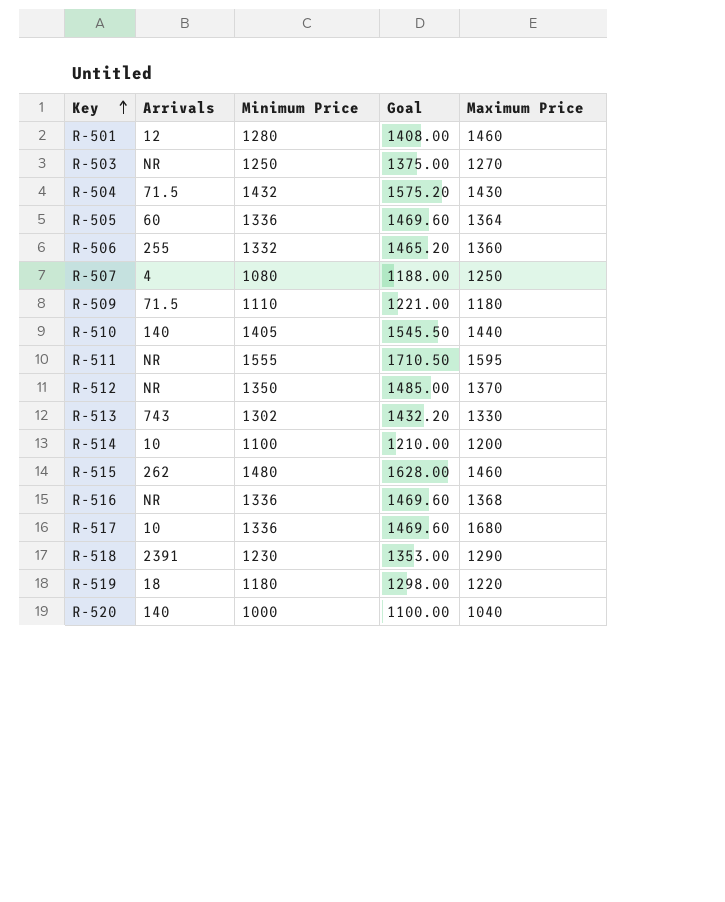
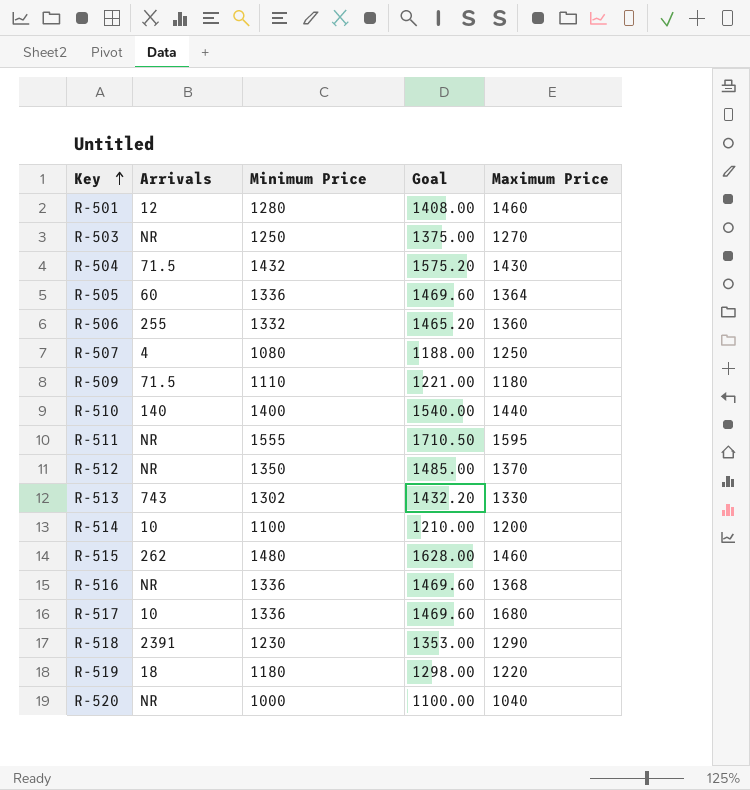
R-510 | Minimum Price: 1405 -> 1400
R-510 | Goal: 1545.50 -> 1540.00
R-520 | Arrivals: 140 -> NR

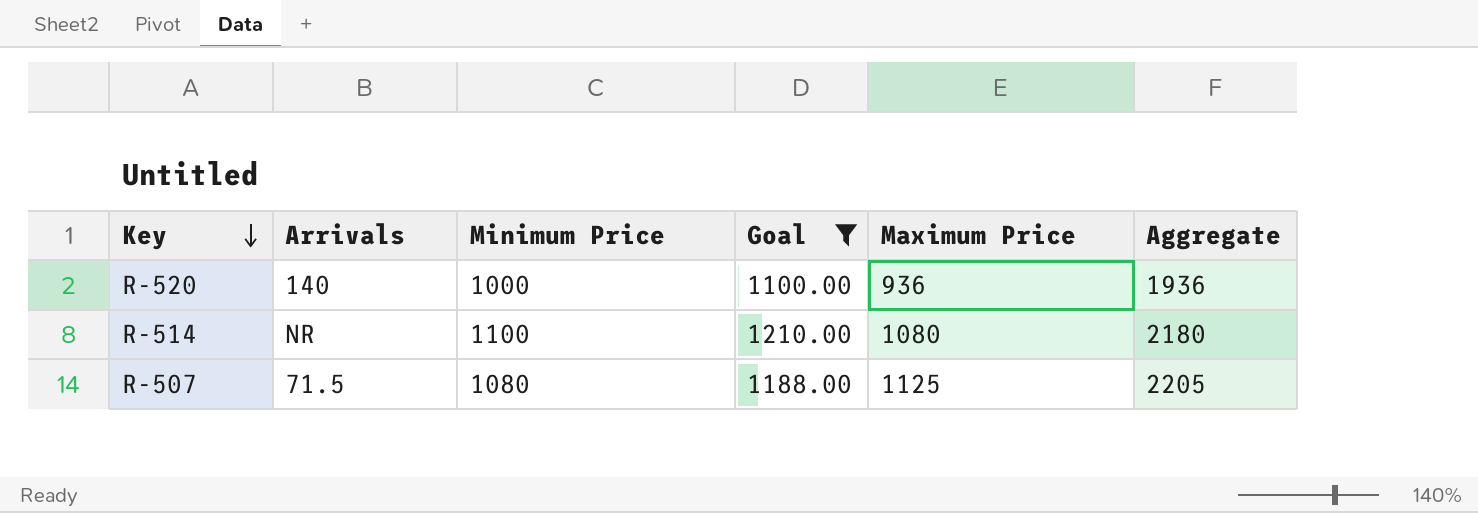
filter: none -> Goal <= 1210.00
row order: Key ascending -> Key descending
column Aggregate | formula: none -> [Minimum Price] + [Maximum Price]
R-520 | Arrivals: NR -> 140
R-520 | Maximum Price: 1040 -> 936
R-514 | Arrivals: 10 -> NR
R-514 | Maximum Price: 1200 -> 1080
R-507 | Arrivals: 4 -> 71.5
R-507 | Maximum Price: 1250 -> 1125

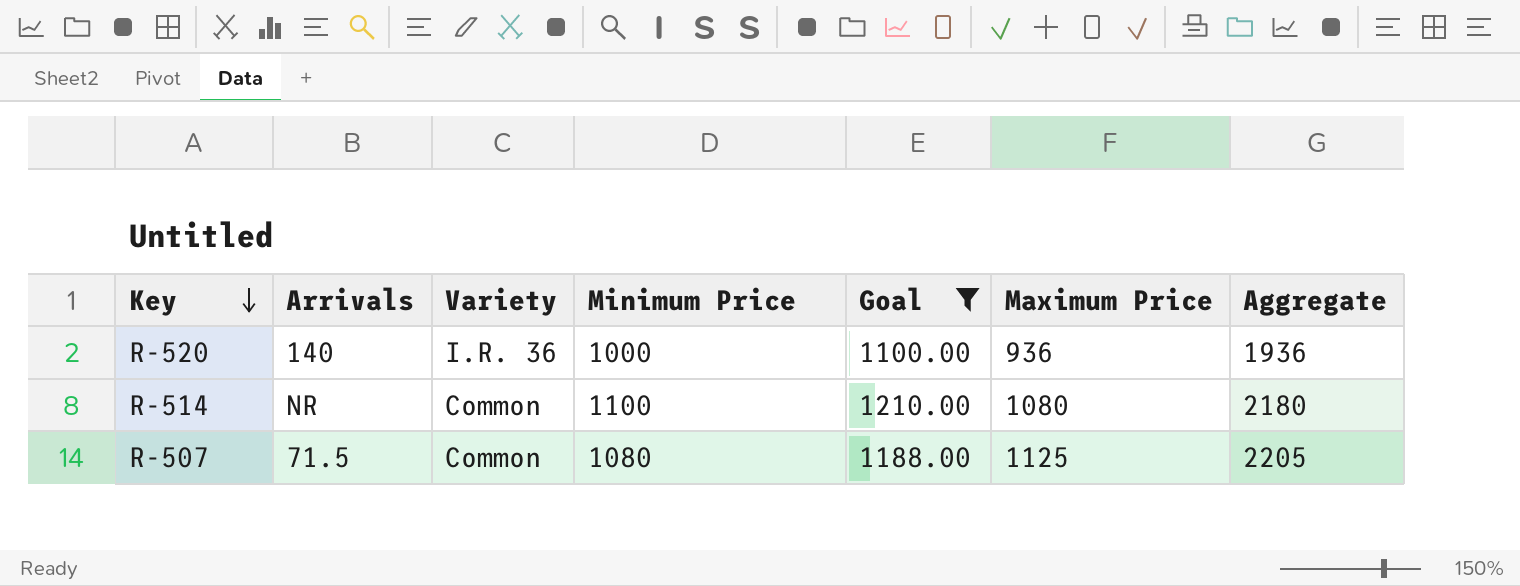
column Variety | position: none -> 3

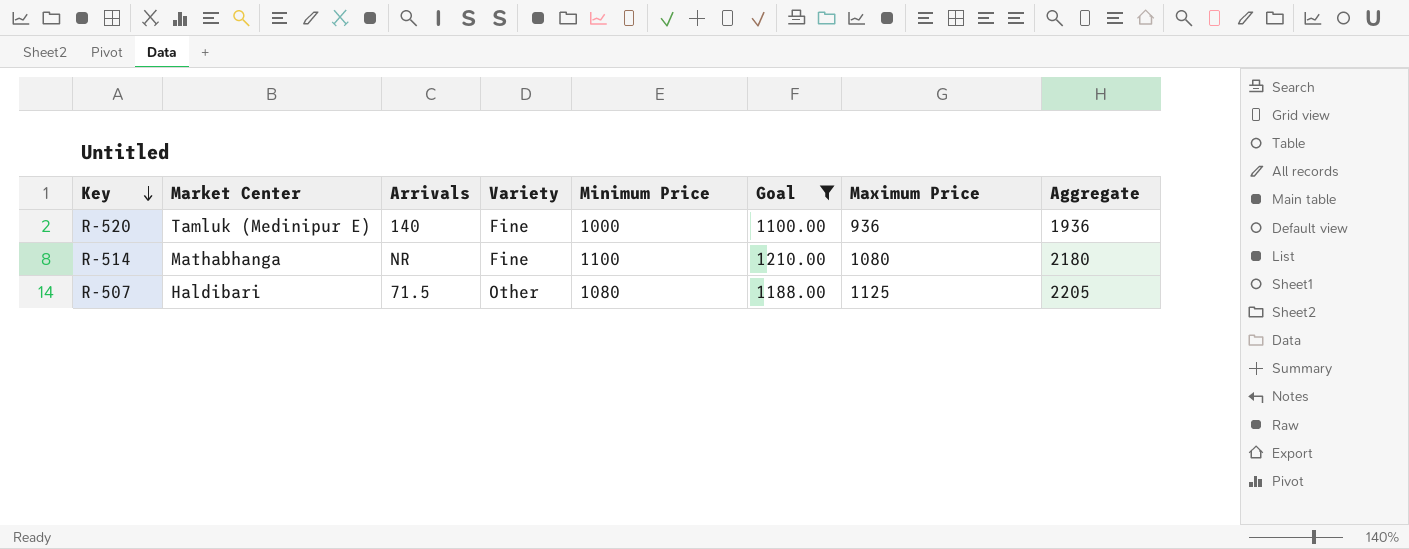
column Market Center | position: none -> 2
R-520 | Variety: I.R. 36 -> Fine
R-514 | Variety: Common -> Fine
R-507 | Variety: Common -> Other

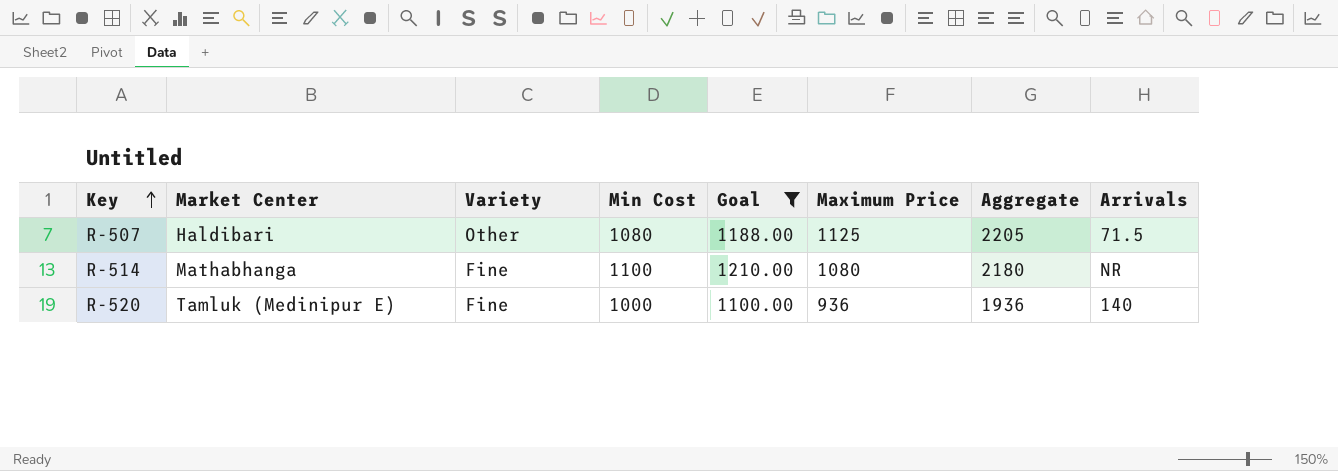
row order: Key descending -> Key ascending
column name: Minimum Price -> Min Cost
column Arrivals | position: 3 -> 8

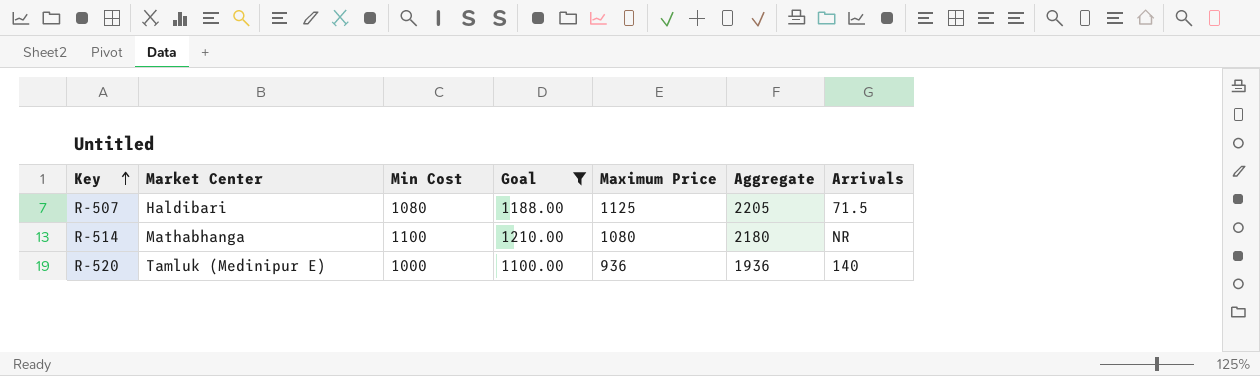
column Variety | position: 3 -> none

